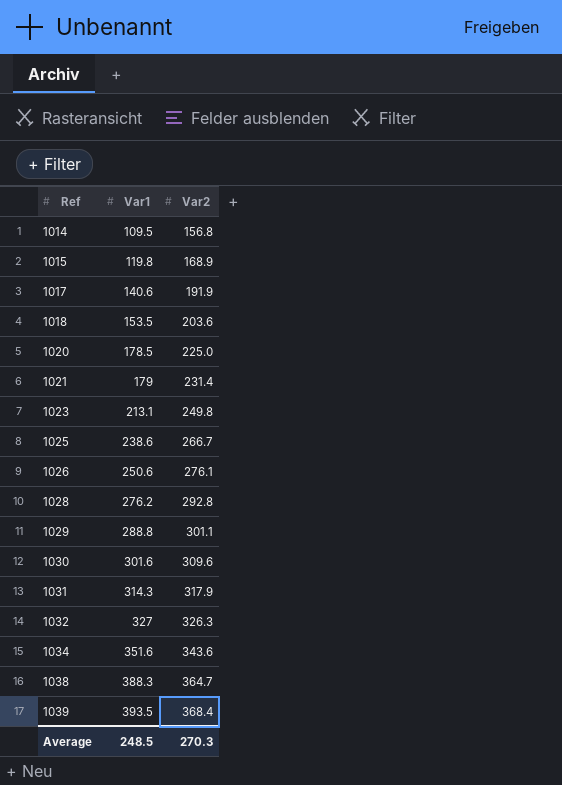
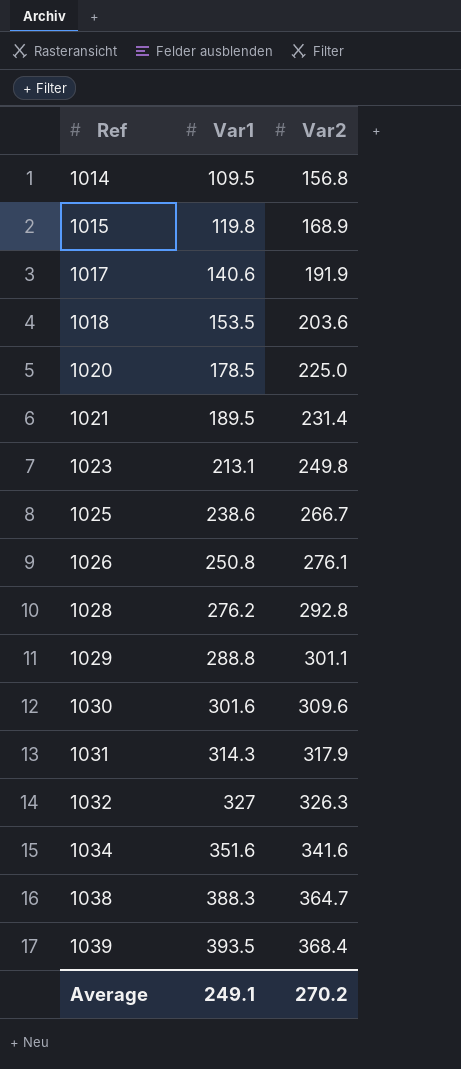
1021 | Var1: 179 -> 189.5
1026 | Var1: 250.6 -> 250.8
1034 | Var2: 343.6 -> 341.6
Average | Var1: 248.5 -> 249.1
Average | Var2: 270.3 -> 270.2

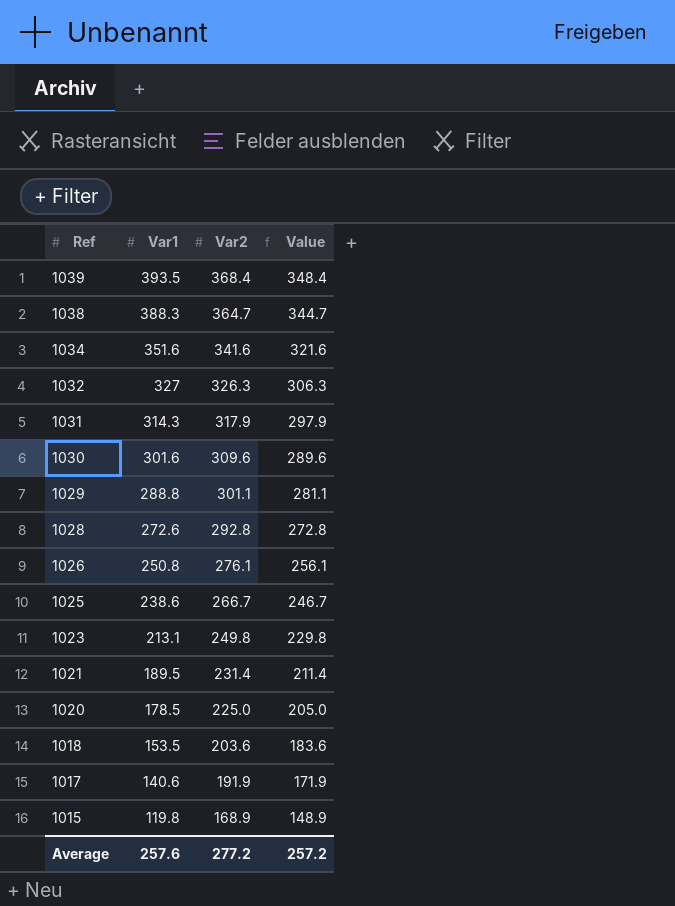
row order: Ref ascending -> Ref descending
column Value | formula: none -> [Var2] - 20
row 1014: 109.5 | 156.8 -> none
1028 | Var1: 276.2 -> 272.6
Average | Var1: 249.1 -> 257.6
Average | Var2: 270.2 -> 277.2

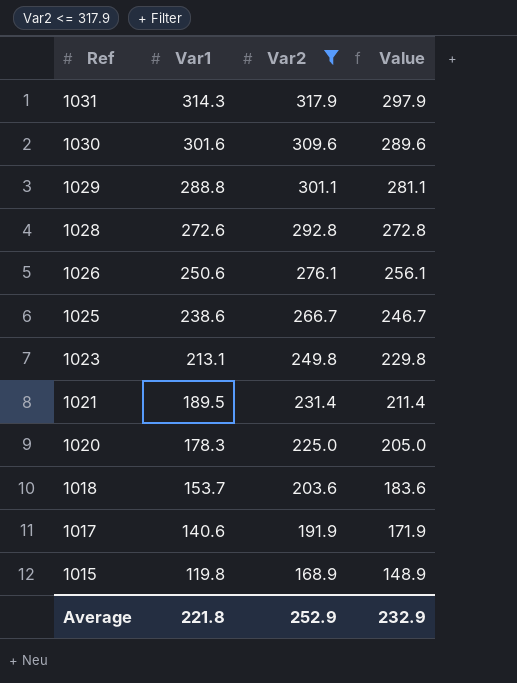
filter: none -> Var2 <= 317.9
1026 | Var1: 250.8 -> 250.6
1020 | Var1: 178.5 -> 178.3
1018 | Var1: 153.5 -> 153.7
Average | Var1: 257.6 -> 221.8
Average | Var2: 277.2 -> 252.9
Average | Value: 257.2 -> 232.9

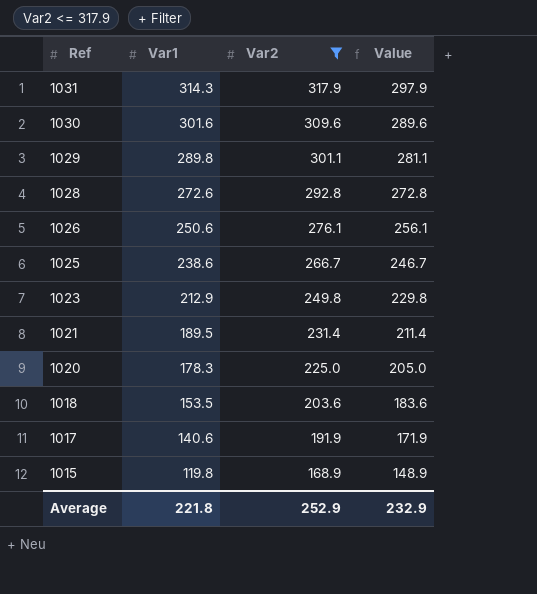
1029 | Var1: 288.8 -> 289.8
1023 | Var1: 213.1 -> 212.9
1018 | Var1: 153.7 -> 153.5

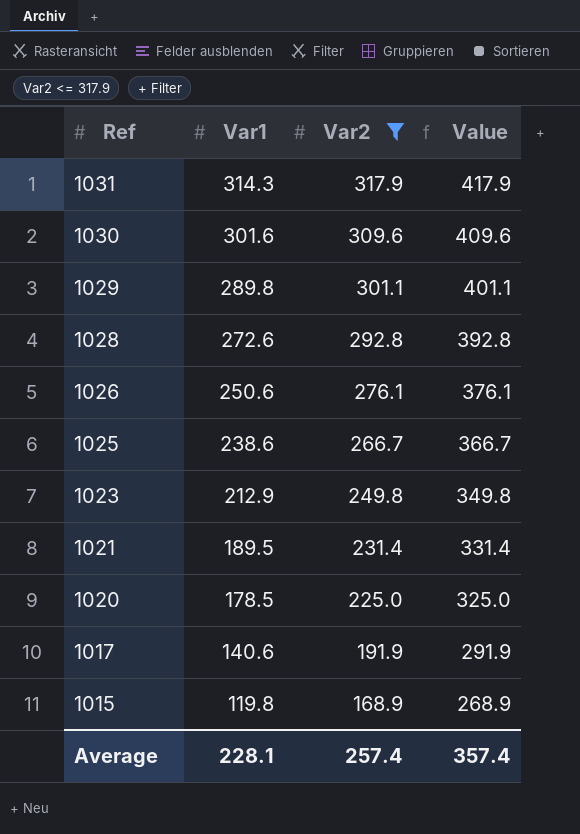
column Value | formula: [Var2] - 20 -> [Var2] + 100
row 1018: 153.5 | 203.6 | 183.6 -> none
1020 | Var1: 178.3 -> 178.5
Average | Var1: 221.8 -> 228.1
Average | Var2: 252.9 -> 257.4
Average | Value: 232.9 -> 357.4

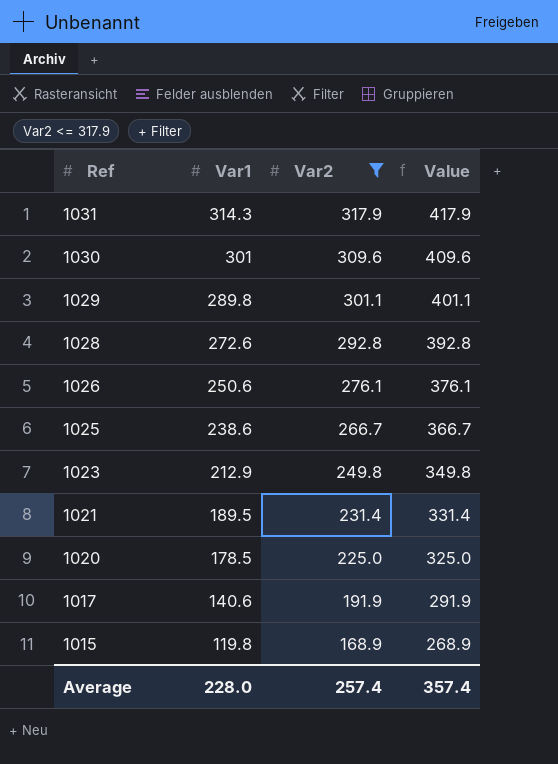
1030 | Var1: 301.6 -> 301
Average | Var1: 228.1 -> 228.0

